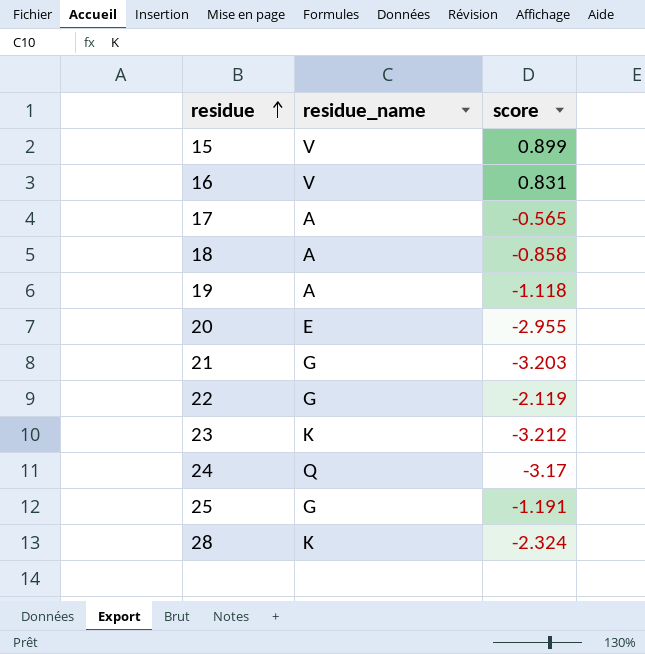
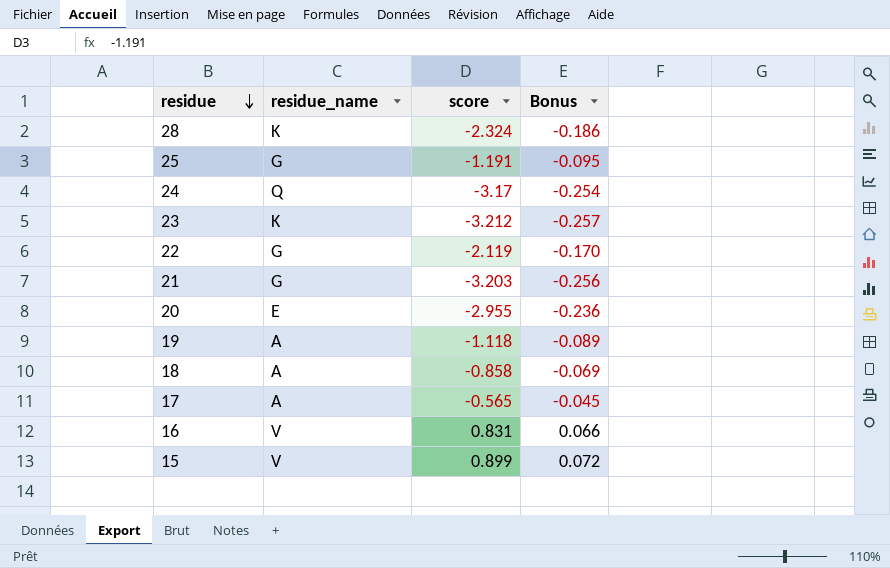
row order: residue ascending -> residue descending
column Bonus | formula: none -> [score] * 0.08

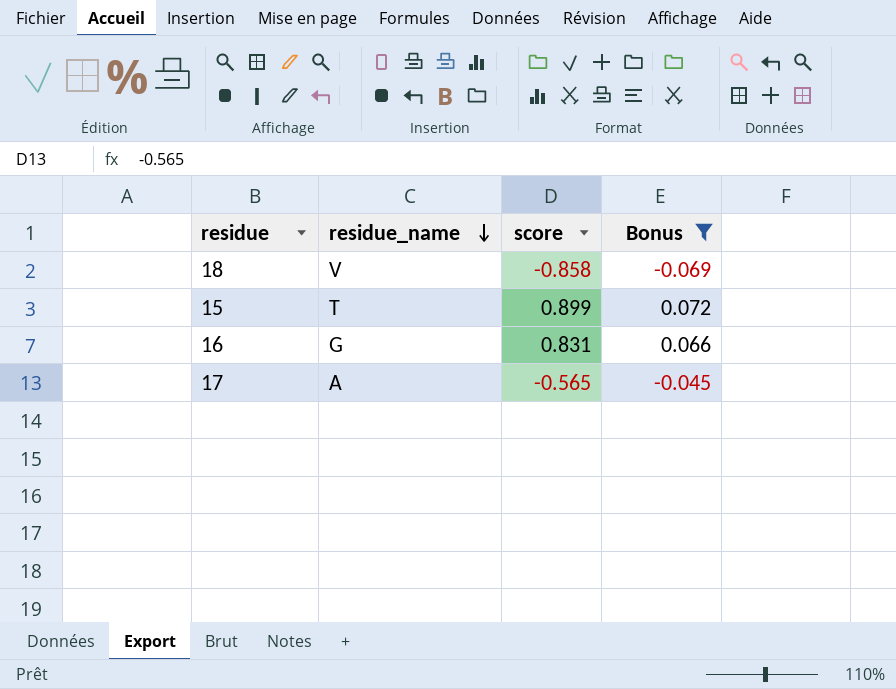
filter: none -> Bonus >= -0.069
row order: residue descending -> residue_name descending
18 | residue_name: A -> V
15 | residue_name: V -> T
16 | residue_name: V -> G

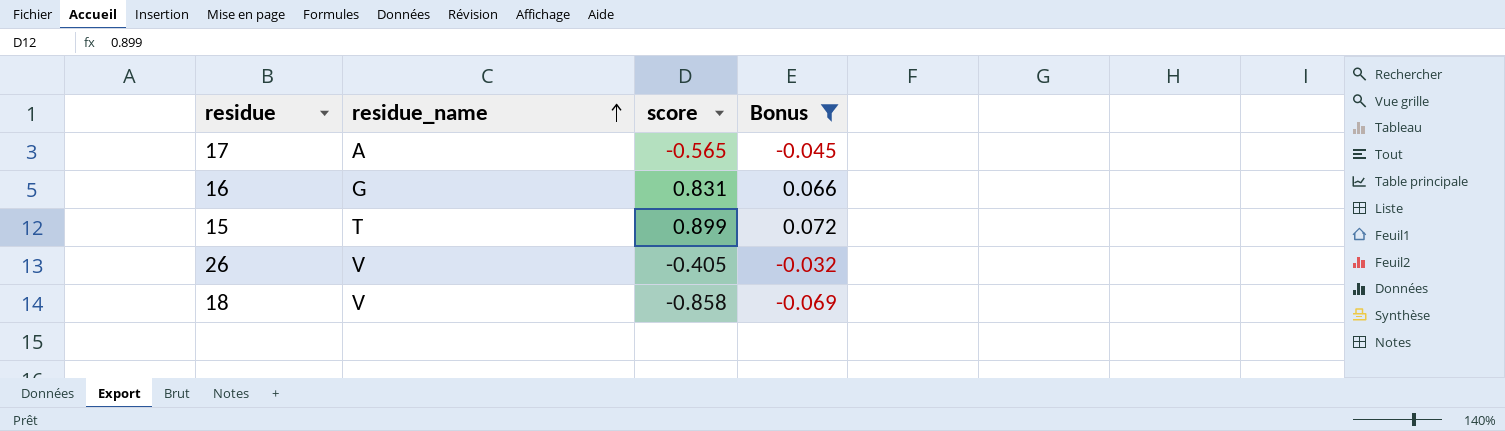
row order: residue_name descending -> residue_name ascending
row 26: none -> V | -0.405 | -0.032

